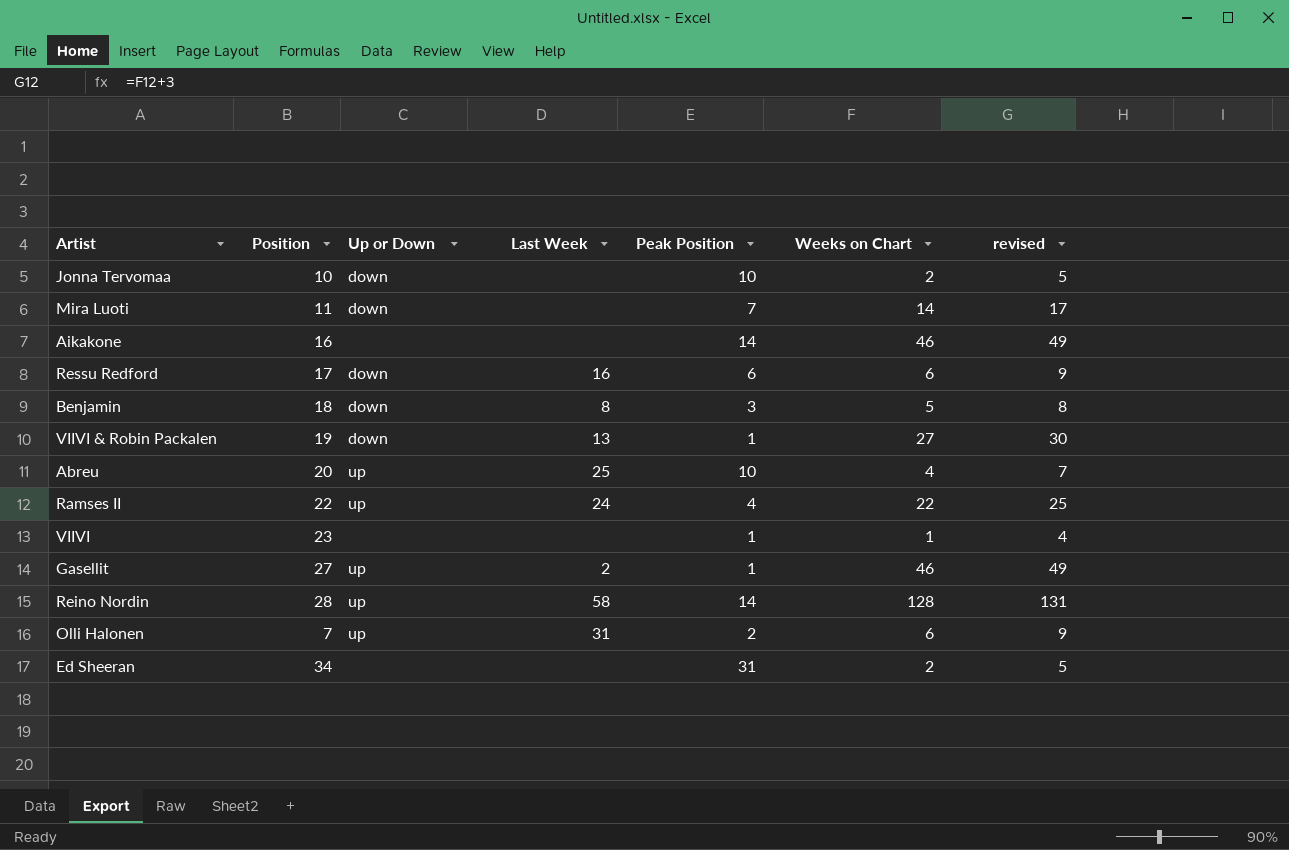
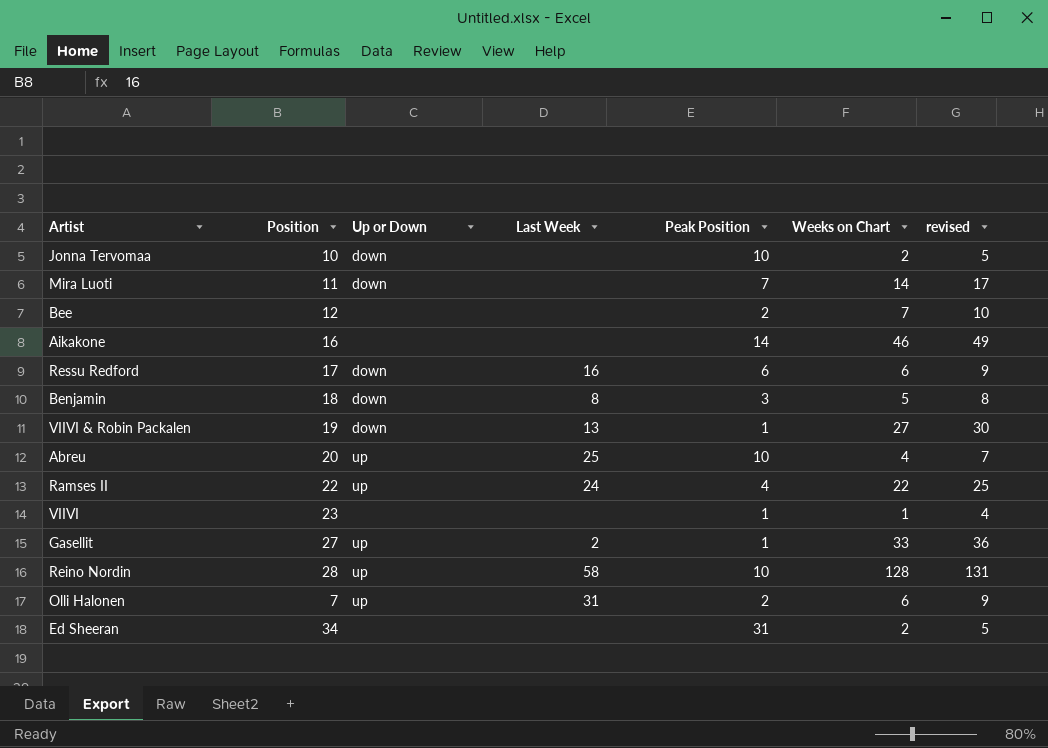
row Bee: none -> 12 | none | none | 2 | 7 | 10
Gasellit | Weeks on Chart: 46 -> 33
Gasellit | revised: 49 -> 36
Reino Nordin | Peak Position: 14 -> 10

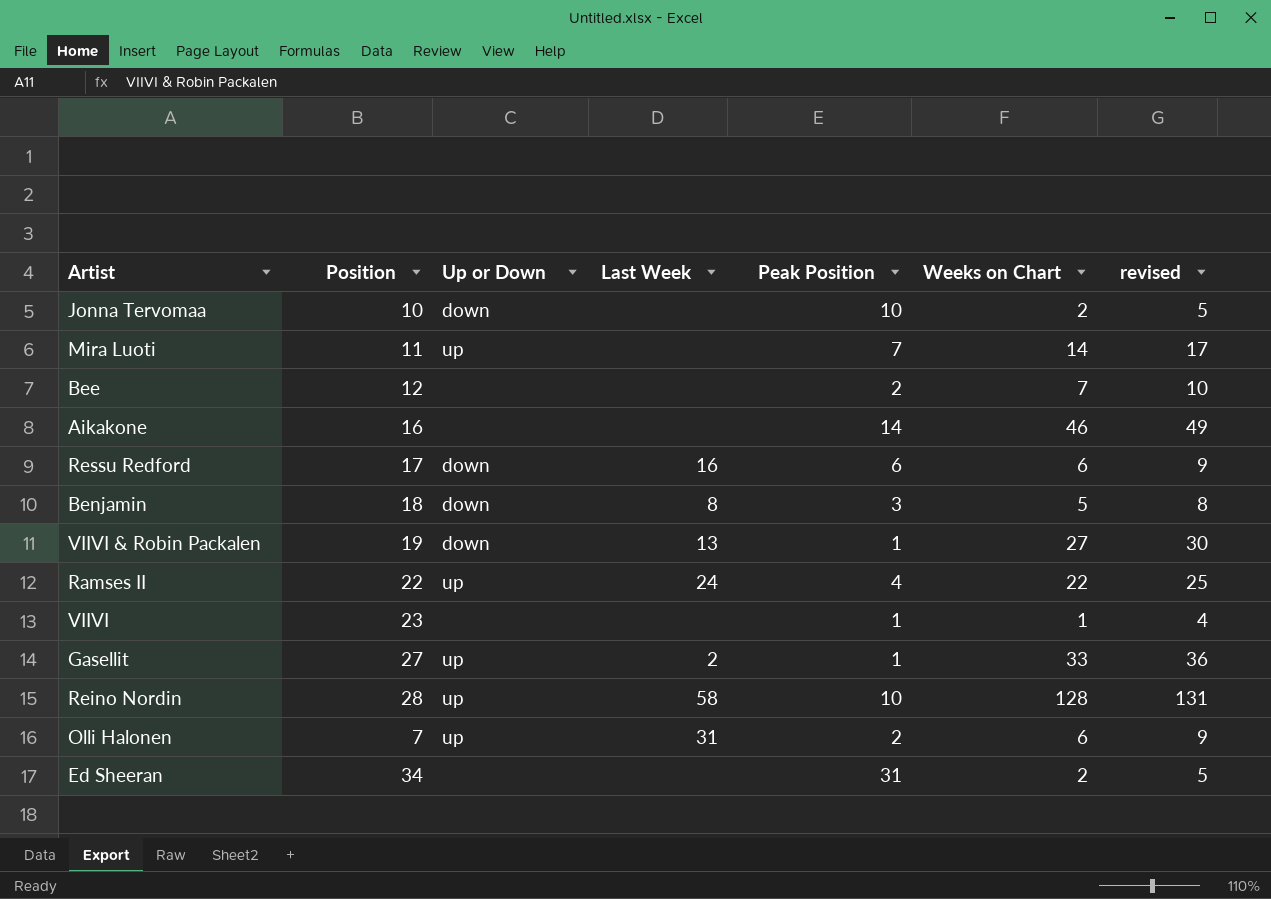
row Abreu: 20 | up | 25 | 10 | 4 | 7 -> none
Mira Luoti | Up or Down: down -> up

